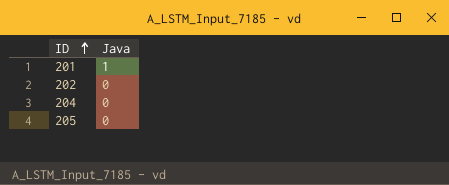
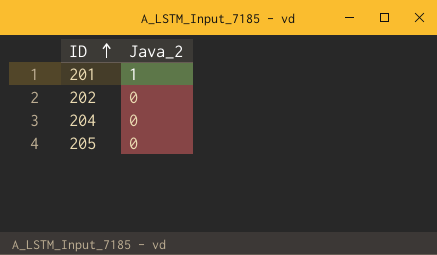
column name: Java -> Java_2

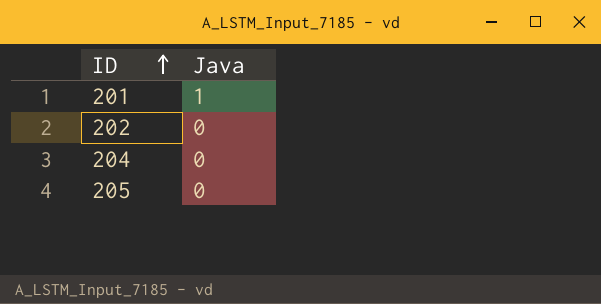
column name: Java_2 -> Java

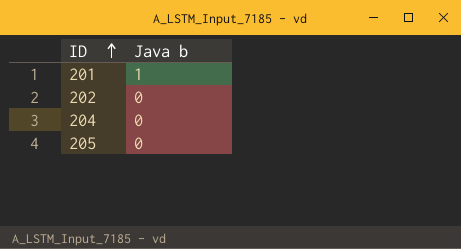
column name: Java -> Java b

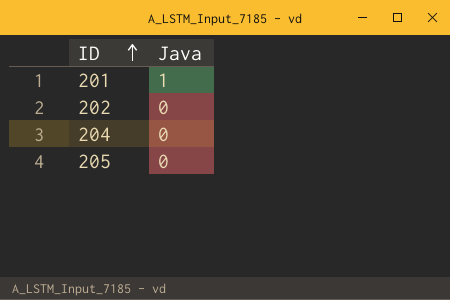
column name: Java b -> Java

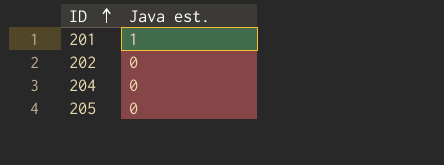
column name: Java -> Java est.

